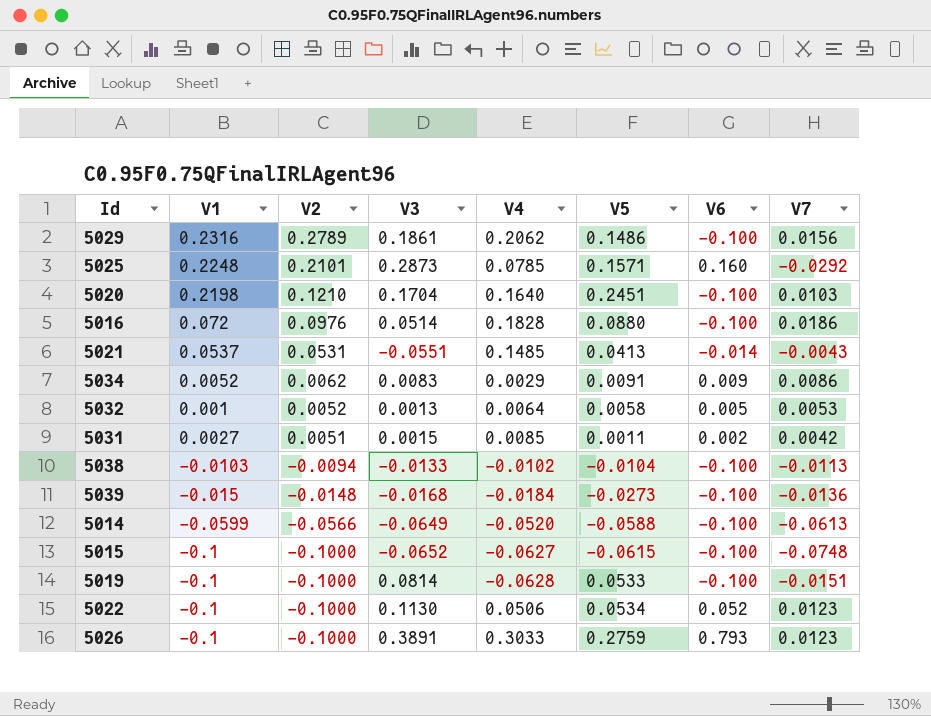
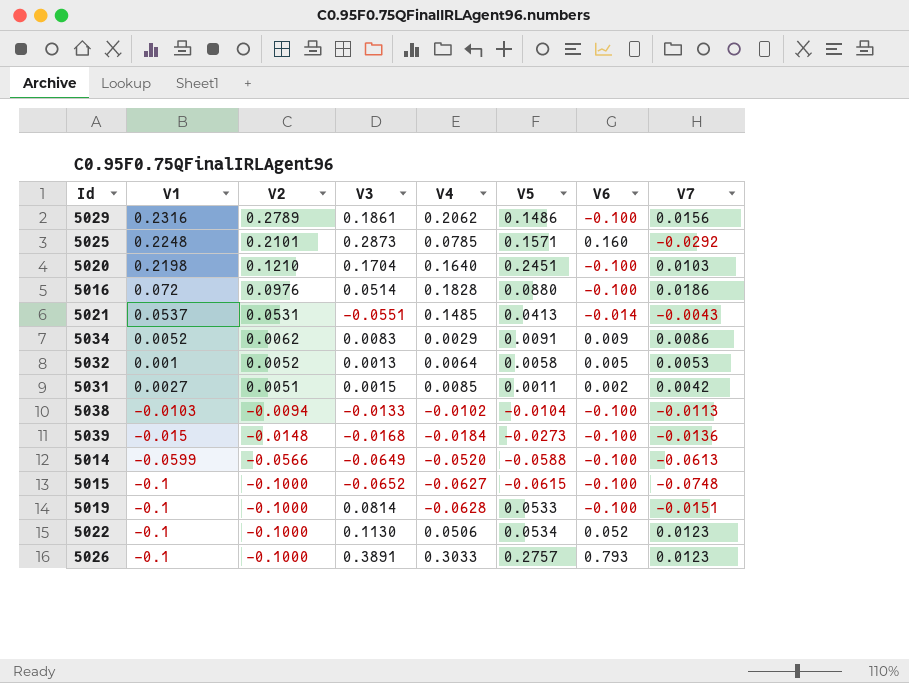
5026 | V5: 0.2759 -> 0.2757

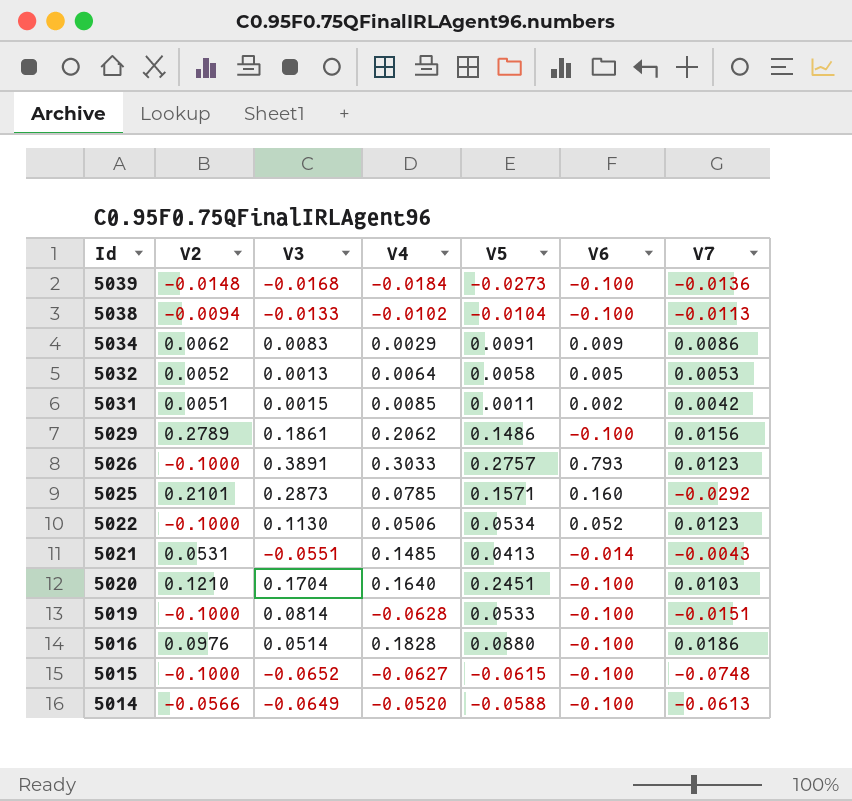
row order: V2 descending -> Id descending
column V1 | position: 2 -> none

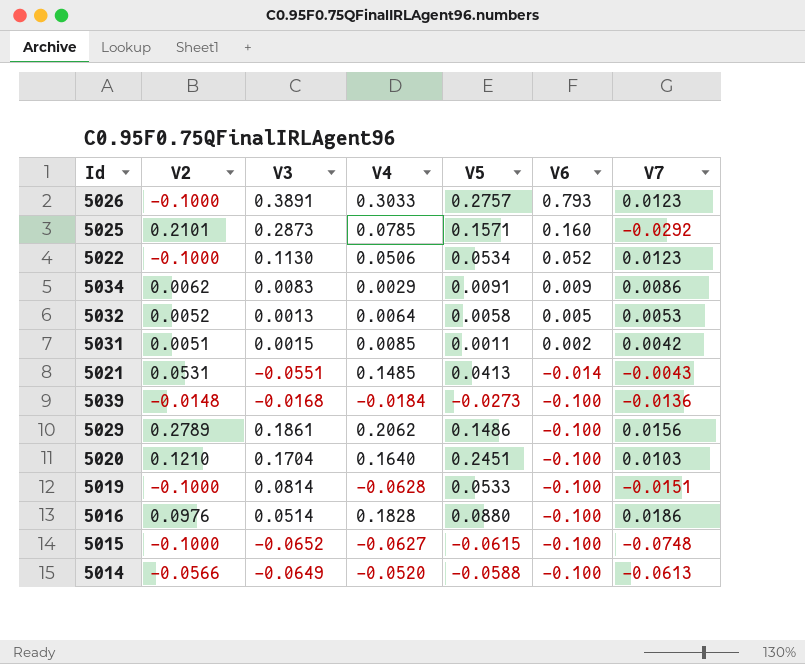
row order: Id descending -> V6 descending
row 5038: -0.0094 | -0.0133 | -0.0102 | -0.0104 | -0.100 | -0.0113 -> none

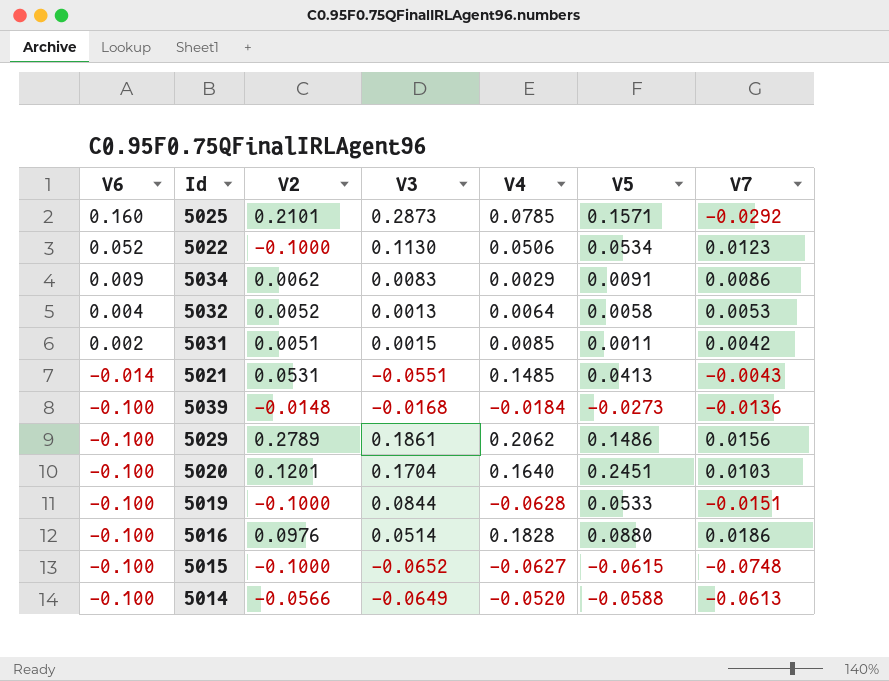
column V6 | position: 6 -> 1
row 5026: -0.1000 | 0.3891 | 0.3033 | 0.2757 | 0.793 | 0.0123 -> none
5032 | V6: 0.005 -> 0.004
5020 | V2: 0.1210 -> 0.1201
5019 | V3: 0.0814 -> 0.0844

